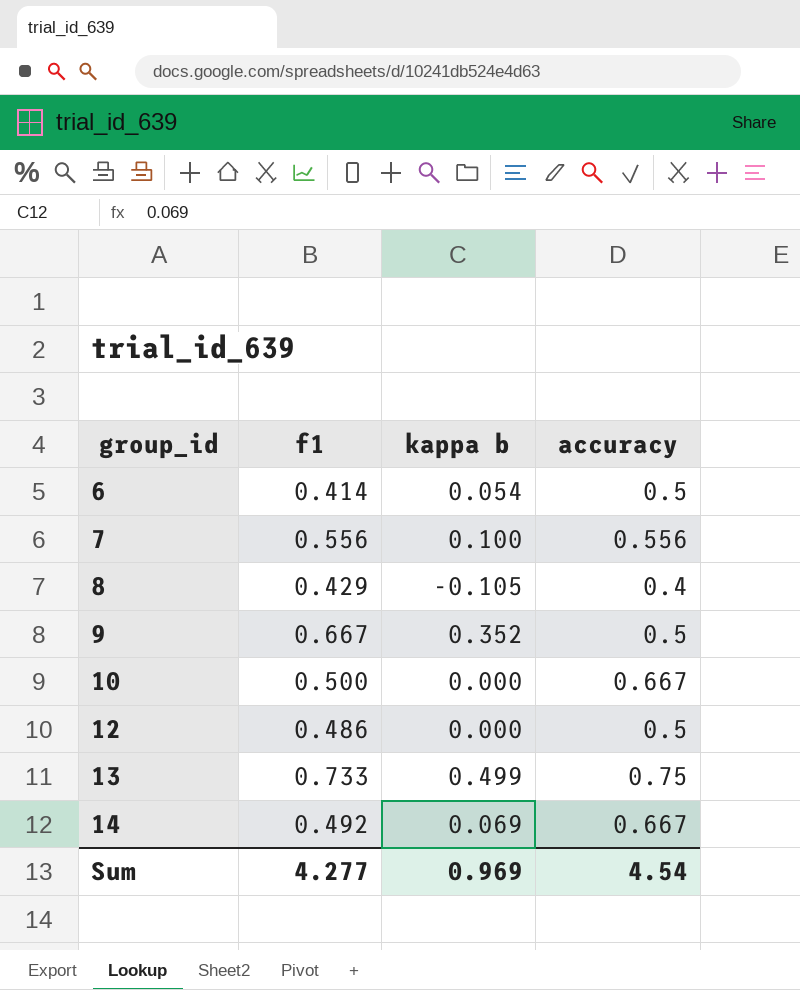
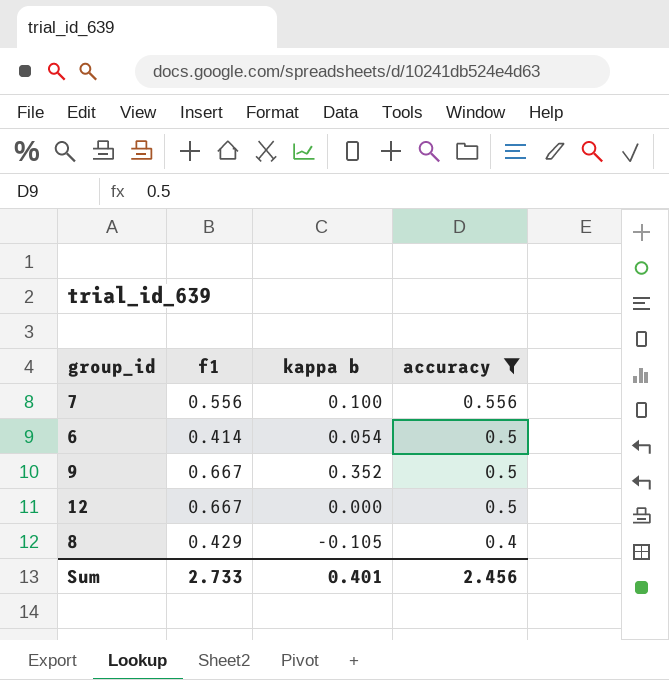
filter: none -> accuracy <= 0.556
row order: group_id ascending -> accuracy descending
12 | f1: 0.486 -> 0.667
Sum | f1: 4.277 -> 2.733
Sum | kappa b: 0.969 -> 0.401
Sum | accuracy: 4.54 -> 2.456

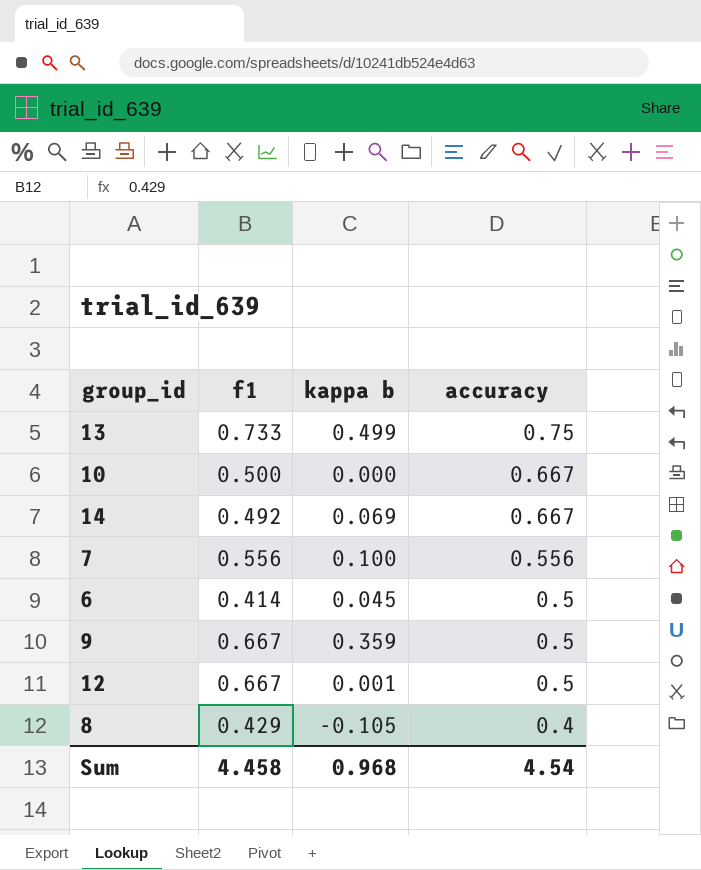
filter: accuracy <= 0.556 -> none
6 | kappa b: 0.054 -> 0.045
9 | kappa b: 0.352 -> 0.359
12 | kappa b: 0.000 -> 0.001
Sum | f1: 2.733 -> 4.458
Sum | kappa b: 0.401 -> 0.968
Sum | accuracy: 2.456 -> 4.54

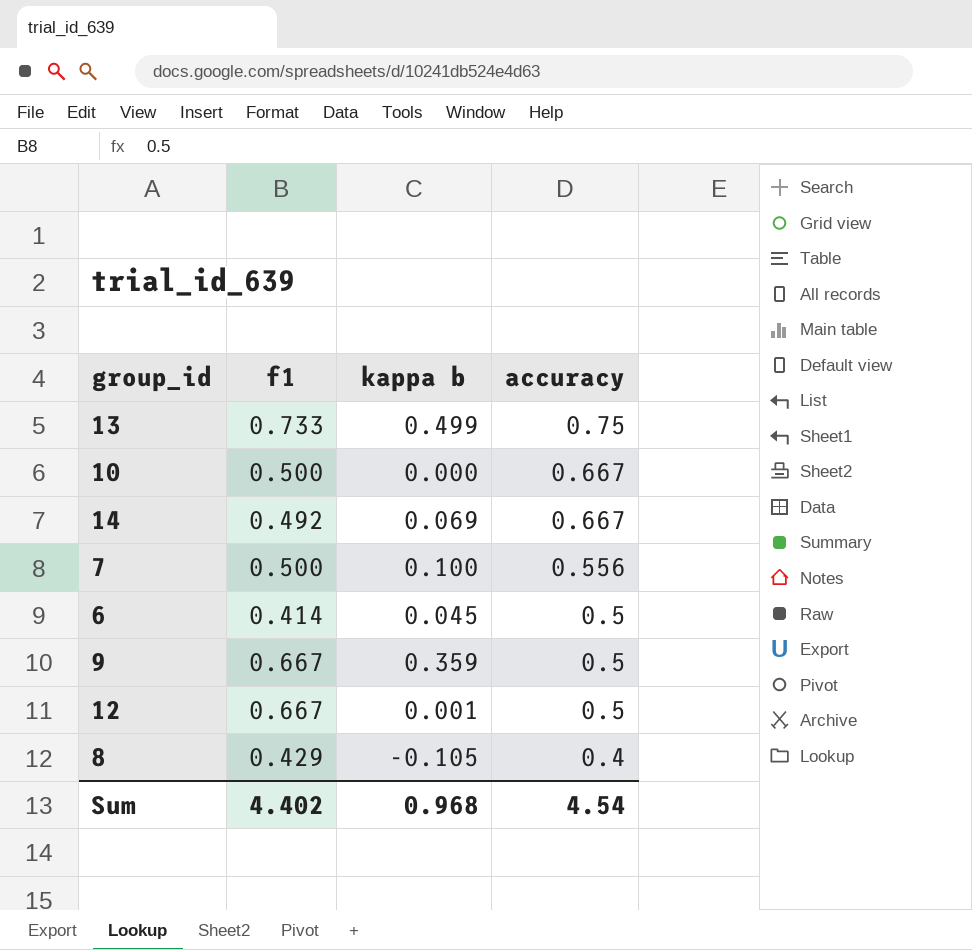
7 | f1: 0.556 -> 0.500
Sum | f1: 4.458 -> 4.402

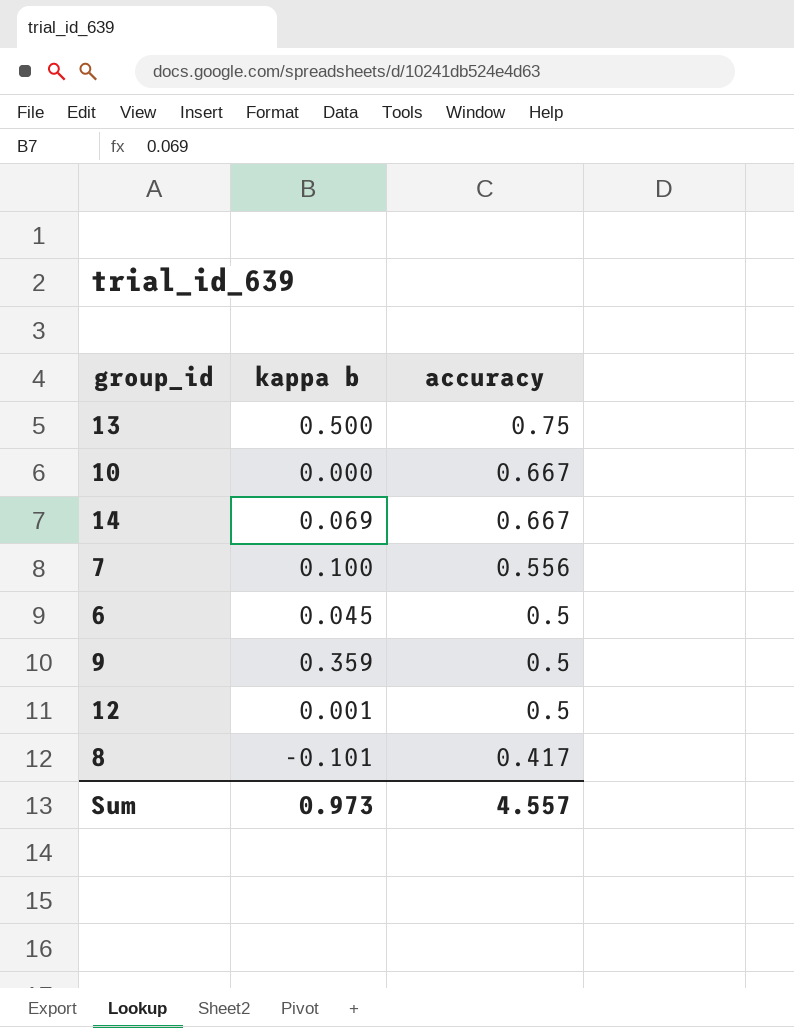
column f1 | position: 2 -> none
13 | kappa b: 0.499 -> 0.500
8 | kappa b: -0.105 -> -0.101
8 | accuracy: 0.4 -> 0.417
Sum | kappa b: 0.968 -> 0.973
Sum | accuracy: 4.54 -> 4.557

